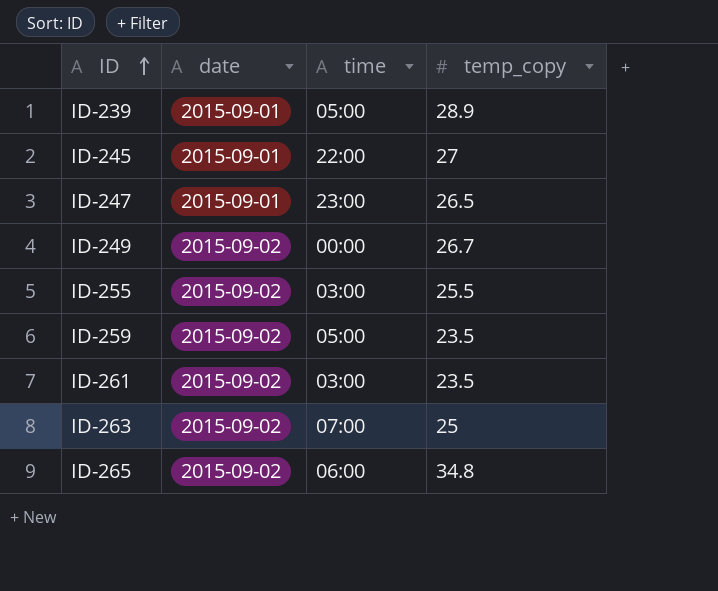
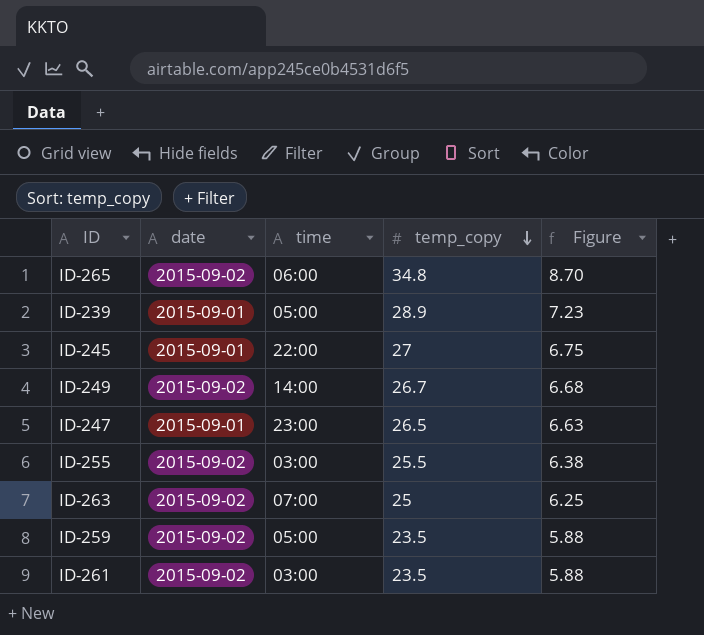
row order: ID ascending -> temp_copy descending
column Figure | formula: none -> [temp_copy] * 0.25
ID-249 | time: 00:00 -> 14:00

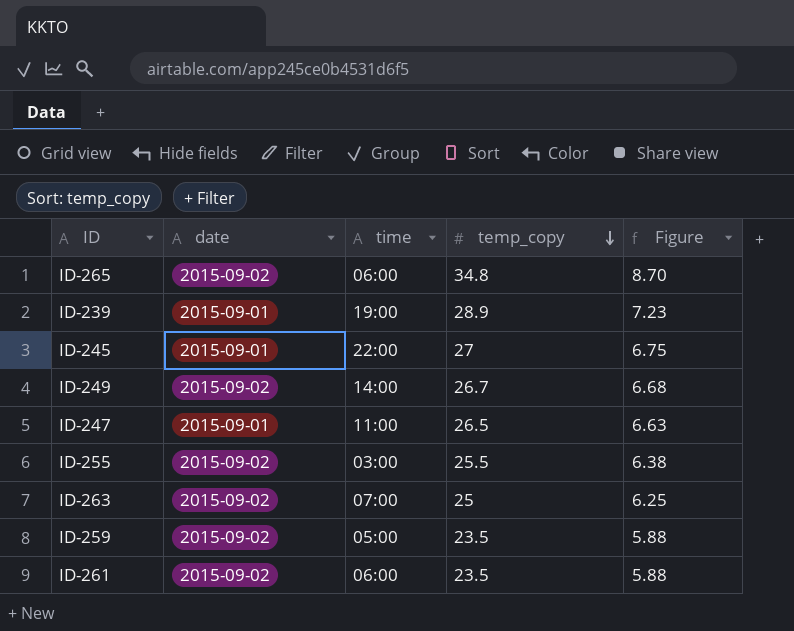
ID-239 | time: 05:00 -> 19:00
ID-247 | time: 23:00 -> 11:00
ID-261 | time: 03:00 -> 06:00

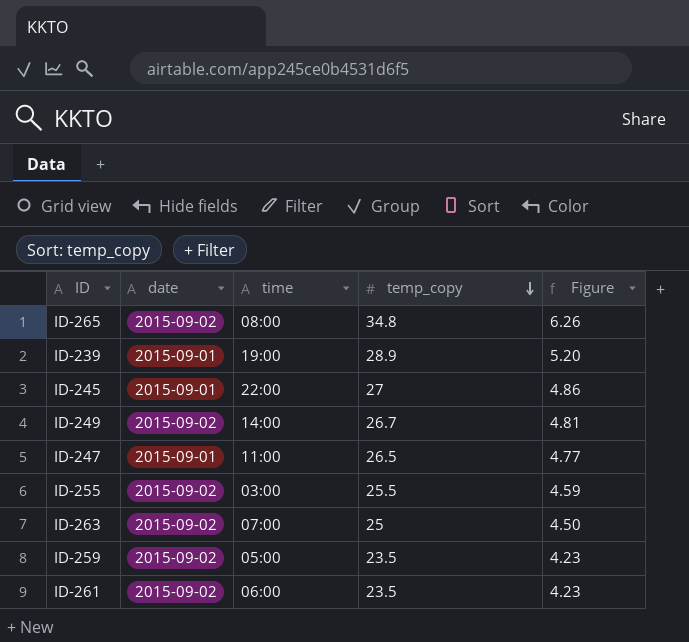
column Figure | formula: [temp_copy] * 0.25 -> [temp_copy] * 0.18
ID-265 | time: 06:00 -> 08:00

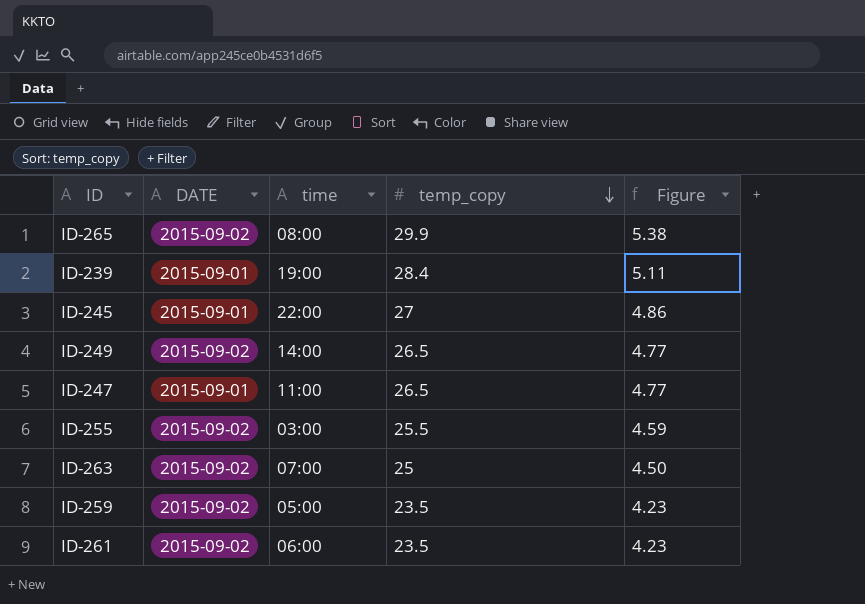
column name: date -> DATE
ID-265 | temp_copy: 34.8 -> 29.9
ID-265 | Figure: 6.26 -> 5.38
ID-239 | temp_copy: 28.9 -> 28.4
ID-239 | Figure: 5.20 -> 5.11
ID-249 | temp_copy: 26.7 -> 26.5
ID-249 | Figure: 4.81 -> 4.77

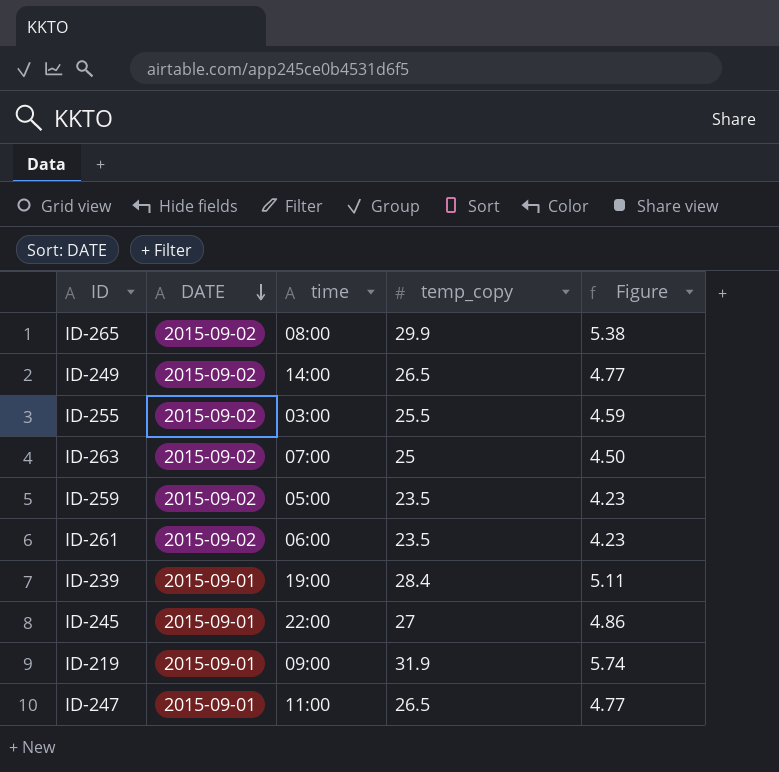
row order: temp_copy descending -> DATE descending
row ID-219: none -> 2015-09-01 | 09:00 | 31.9 | 5.74

